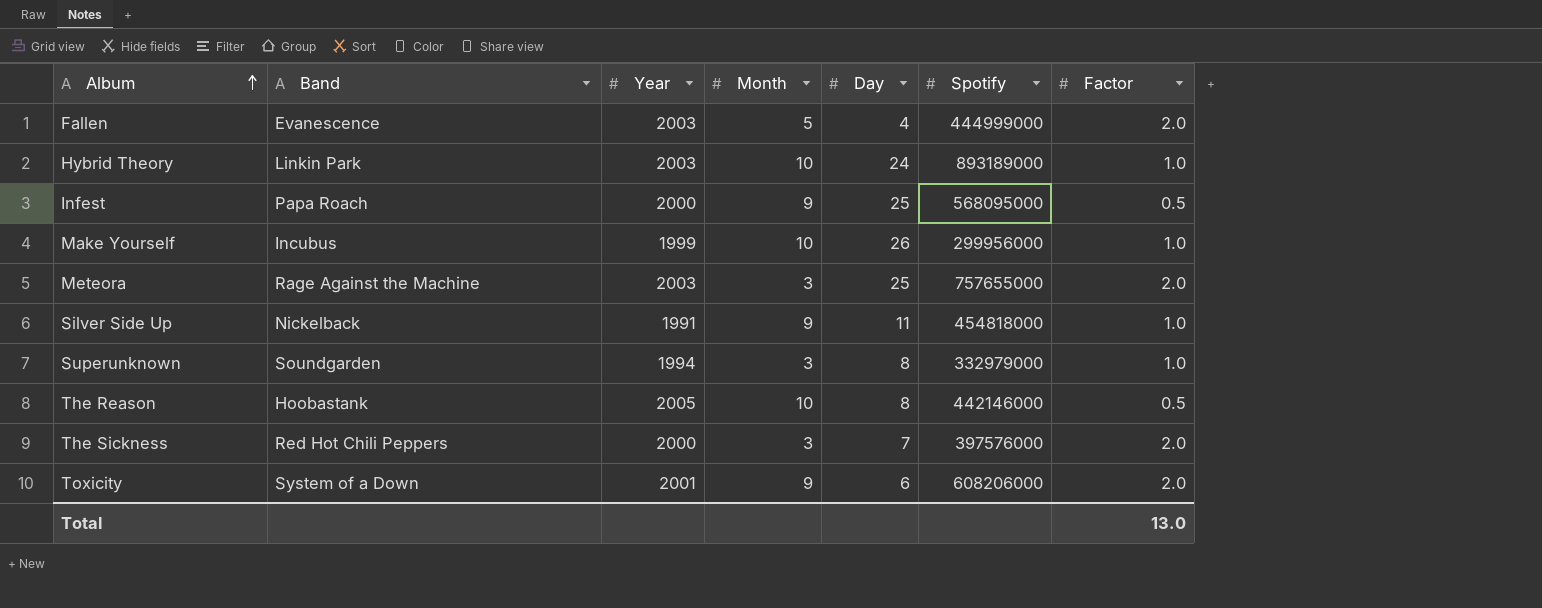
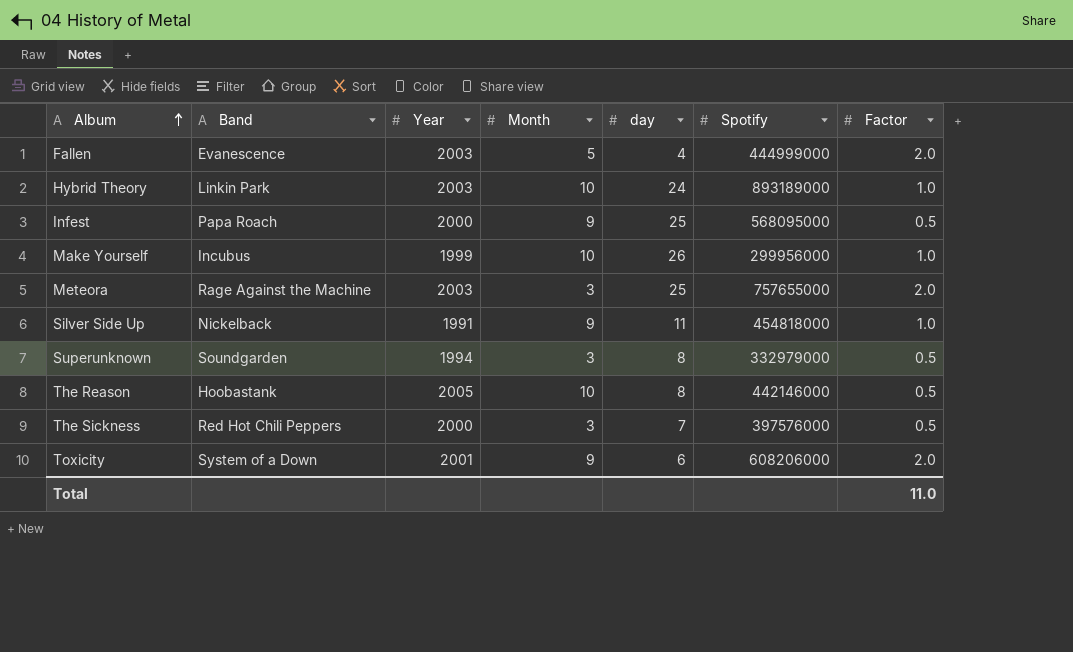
column name: Day -> day
Superunknown | Factor: 1.0 -> 0.5
The Sickness | Factor: 2.0 -> 0.5
Total | Factor: 13.0 -> 11.0

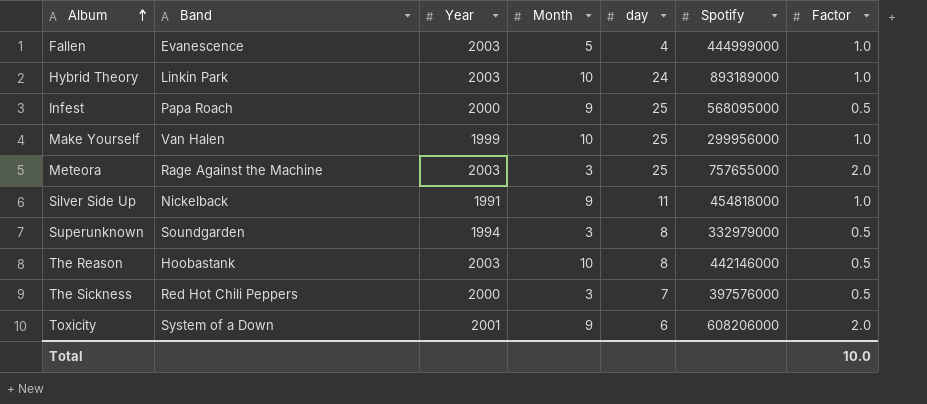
Fallen | Factor: 2.0 -> 1.0
Make Yourself | Band: Incubus -> Van Halen
Make Yourself | day: 26 -> 25
The Reason | Year: 2005 -> 2003
Total | Factor: 11.0 -> 10.0

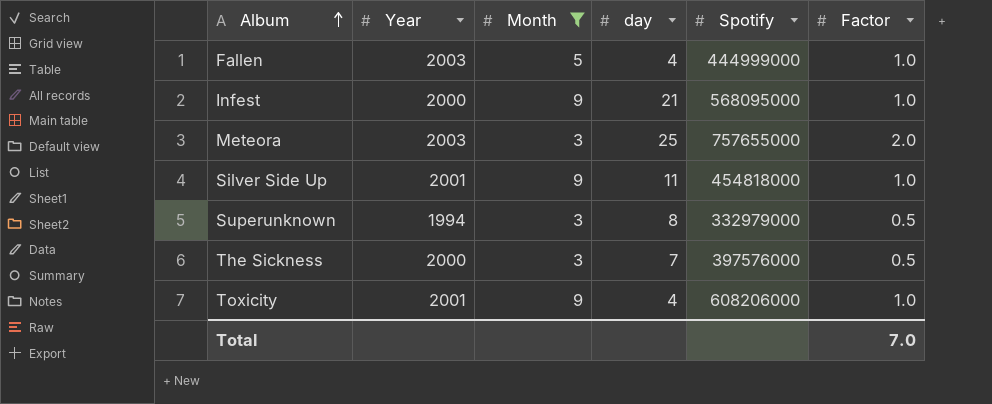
filter: none -> Month != 10
column Band | position: 2 -> none
Infest | day: 25 -> 21
Infest | Factor: 0.5 -> 1.0
Silver Side Up | Year: 1991 -> 2001
Toxicity | day: 6 -> 4
Toxicity | Factor: 2.0 -> 1.0
Total | Factor: 10.0 -> 7.0

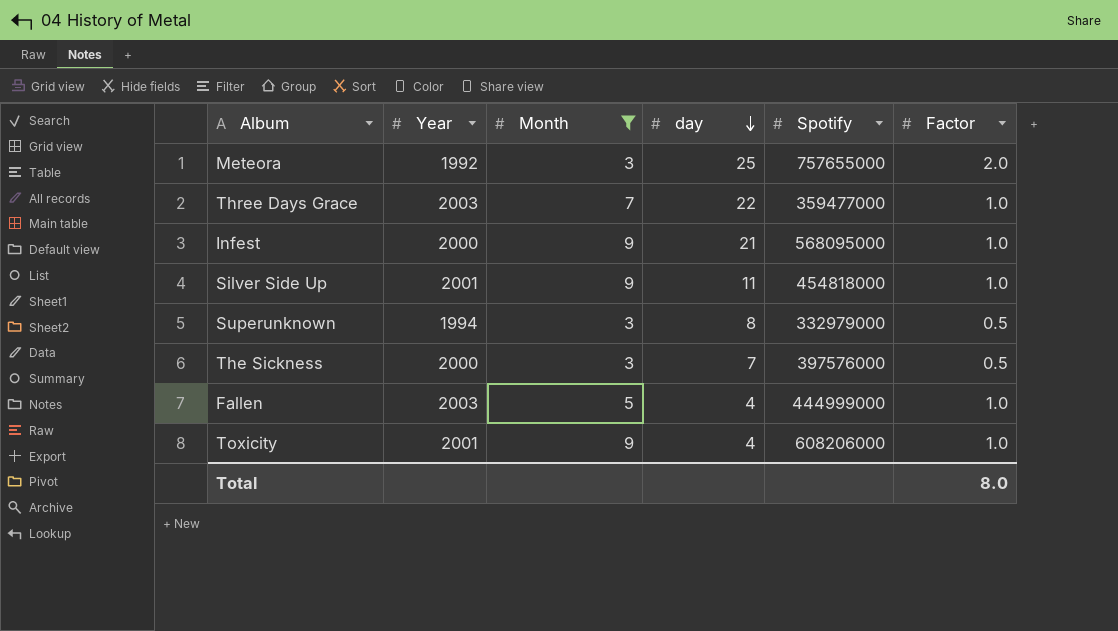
row order: Album ascending -> day descending
Meteora | Year: 2003 -> 1992
row Three Days Grace: none -> 2003 | 7 | 22 | 359477000 | 1.0
Total | Factor: 7.0 -> 8.0

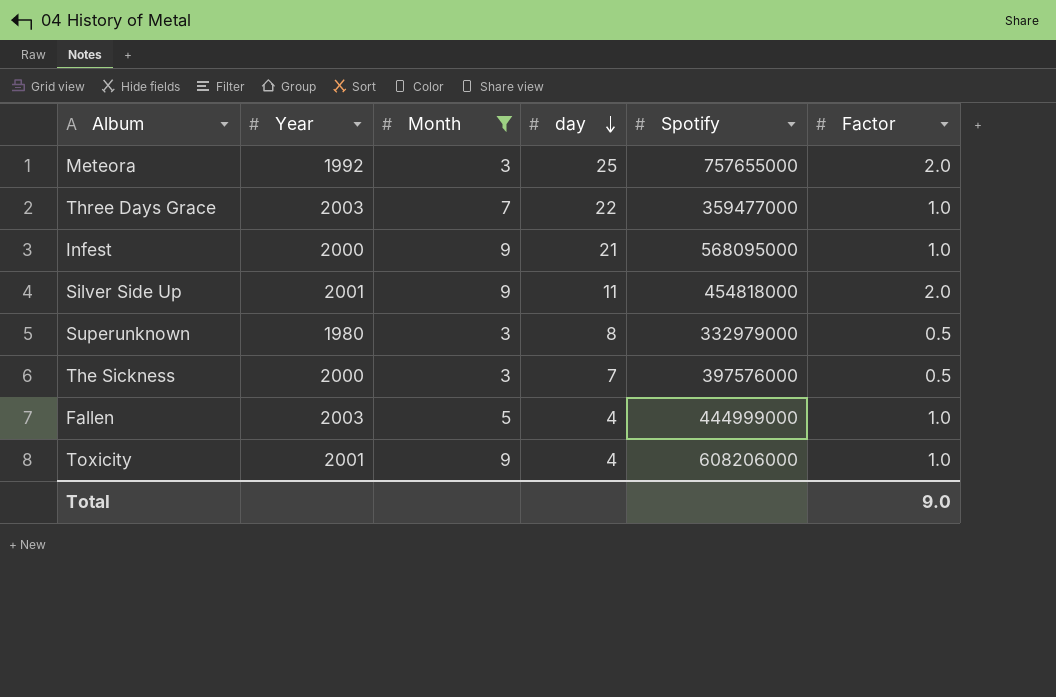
Silver Side Up | Factor: 1.0 -> 2.0
Superunknown | Year: 1994 -> 1980
Total | Factor: 8.0 -> 9.0

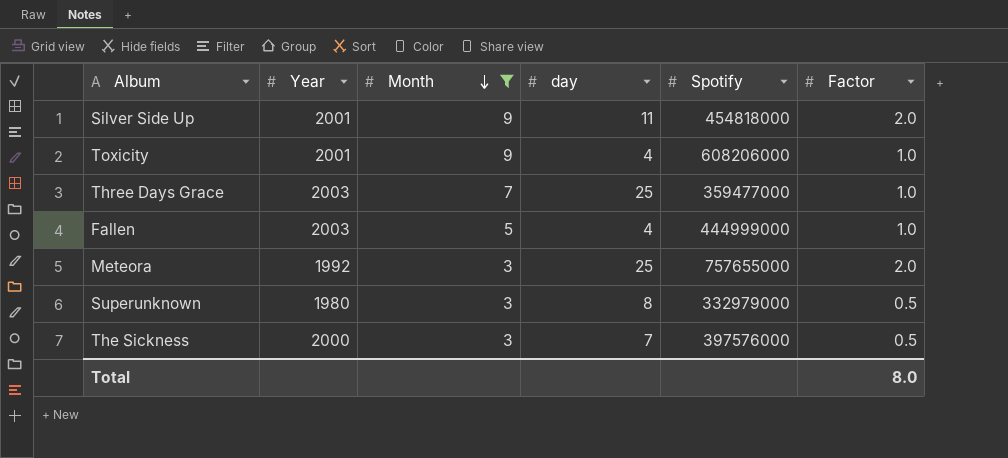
row order: day descending -> Month descending
row Infest: 2000 | 9 | 21 | 568095000 | 1.0 -> none
Three Days Grace | day: 22 -> 25
Total | Factor: 9.0 -> 8.0

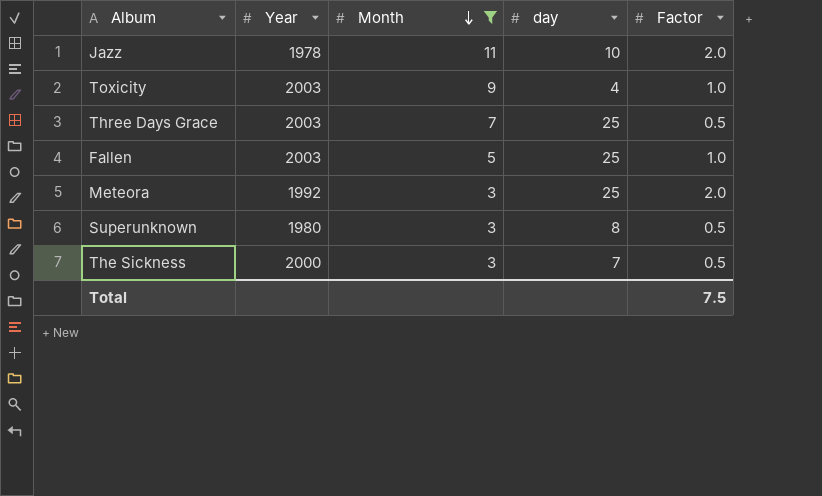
column Spotify | position: 5 -> none
row Silver Side Up: 2001 | 9 | 11 | 454818000 | 2.0 -> none
row Jazz: none -> 1978 | 11 | 10 | 2.0
Toxicity | Year: 2001 -> 2003
Three Days Grace | Factor: 1.0 -> 0.5
Fallen | day: 4 -> 25
Total | Factor: 8.0 -> 7.5

